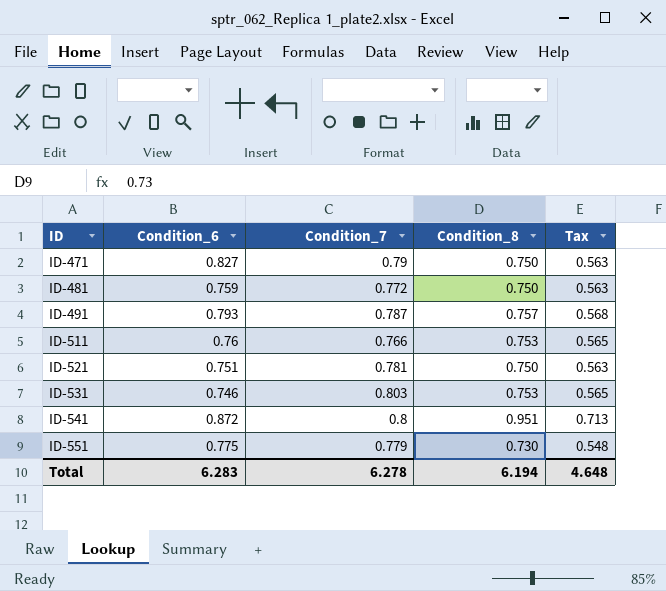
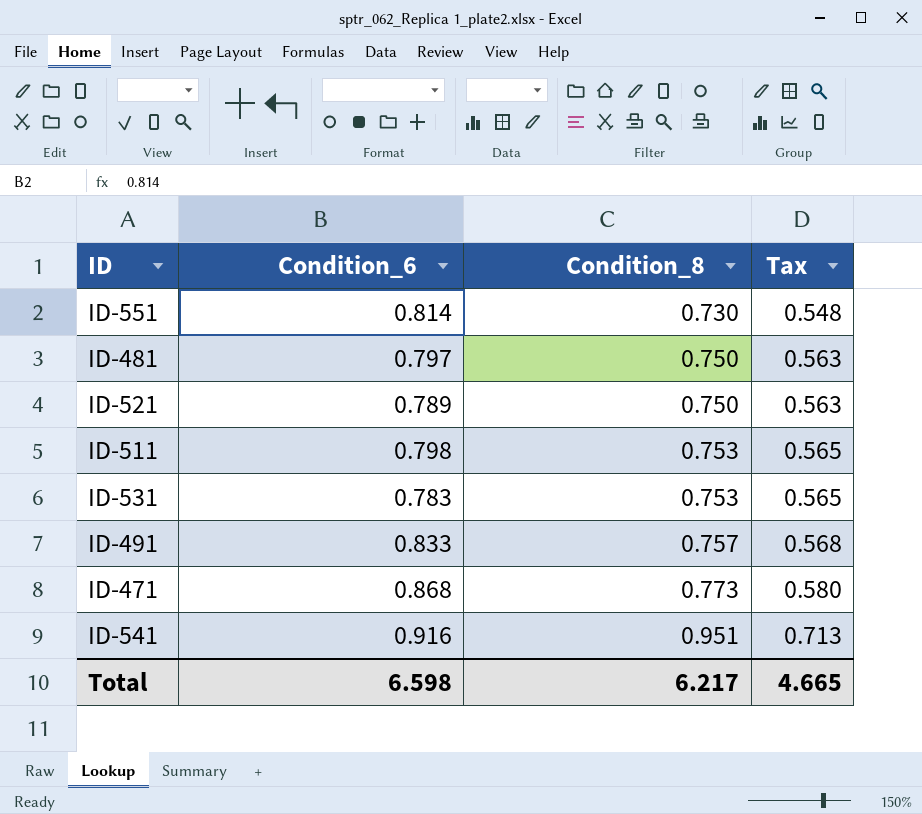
row order: ID ascending -> Condition_8 ascending
column Condition_7 | position: 3 -> none
ID-551 | Condition_6: 0.775 -> 0.814
ID-481 | Condition_6: 0.759 -> 0.797
ID-521 | Condition_6: 0.751 -> 0.789
ID-511 | Condition_6: 0.76 -> 0.798
ID-531 | Condition_6: 0.746 -> 0.783
ID-491 | Condition_6: 0.793 -> 0.833
ID-471 | Condition_6: 0.827 -> 0.868
ID-471 | Condition_8: 0.750 -> 0.773
ID-471 | Tax: 0.563 -> 0.580
ID-541 | Condition_6: 0.872 -> 0.916
Total | Condition_6: 6.283 -> 6.598
Total | Condition_8: 6.194 -> 6.217
Total | Tax: 4.648 -> 4.665

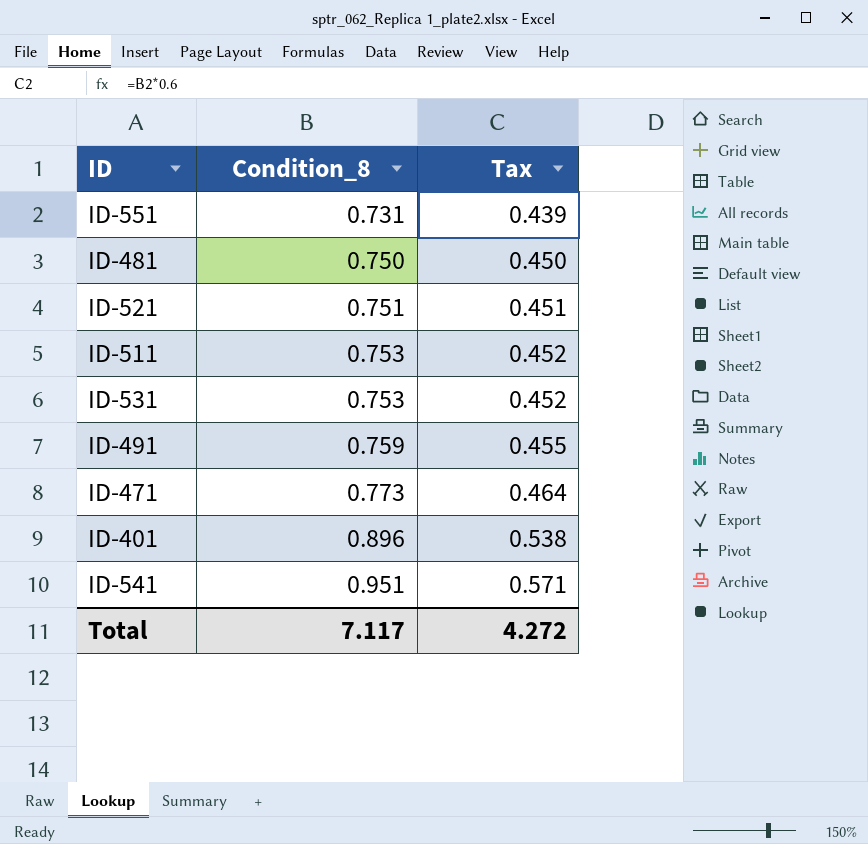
column Condition_6 | position: 2 -> none
column Tax | formula: [Condition_8] * 0.75 -> [Condition_8] * 0.6
ID-551 | Condition_8: 0.730 -> 0.731
ID-521 | Condition_8: 0.750 -> 0.751
ID-491 | Condition_8: 0.757 -> 0.759
row ID-401: none -> 0.896 | 0.538
Total | Condition_8: 6.217 -> 7.117
Total | Tax: 4.665 -> 4.272

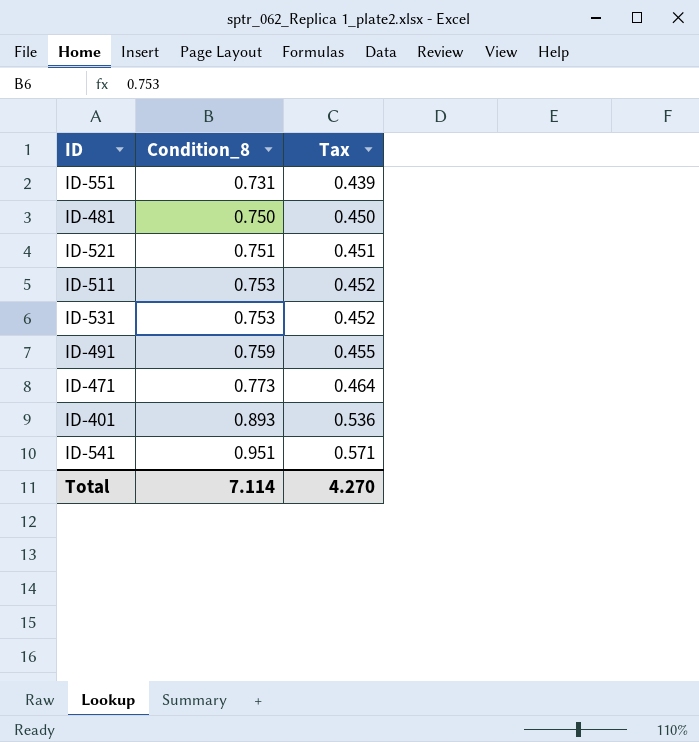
ID-401 | Condition_8: 0.896 -> 0.893
ID-401 | Tax: 0.538 -> 0.536
Total | Condition_8: 7.117 -> 7.114
Total | Tax: 4.272 -> 4.270

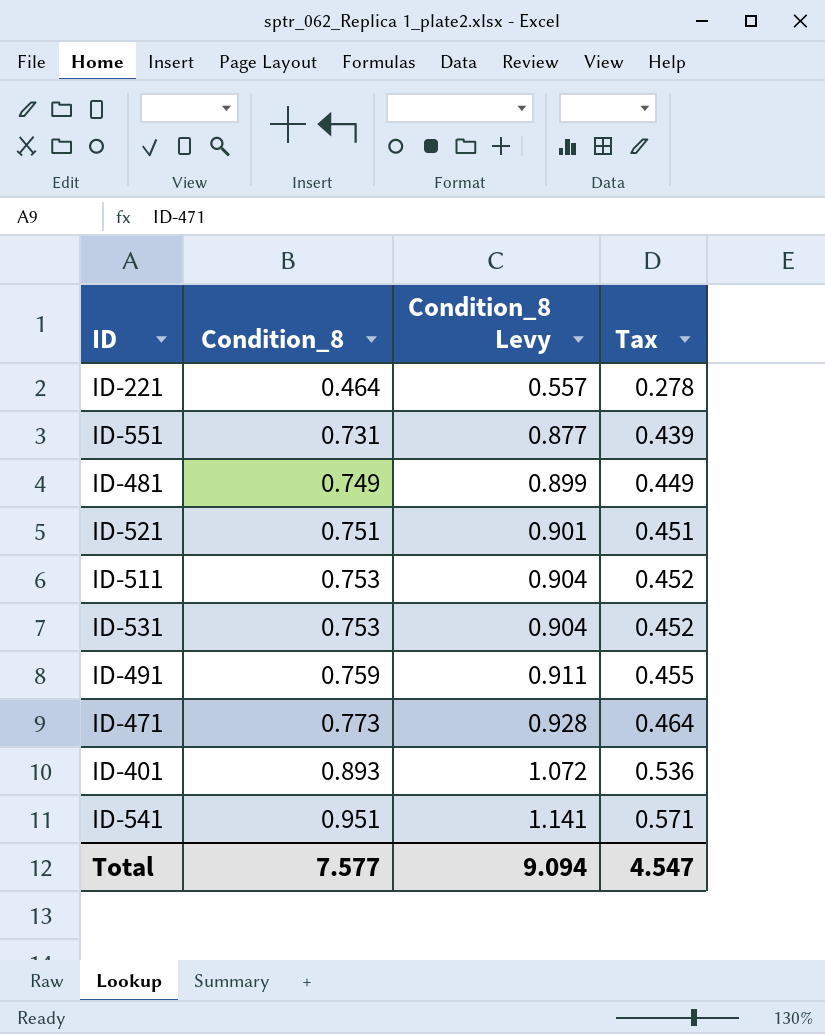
column Condition_8 Levy | formula: none -> [Condition_8] * 1.2
row ID-221: none -> 0.464 | 0.557 | 0.278
ID-481 | Condition_8: 0.750 -> 0.749
ID-481 | Tax: 0.450 -> 0.449
Total | Condition_8: 7.114 -> 7.577
Total | Tax: 4.270 -> 4.547

